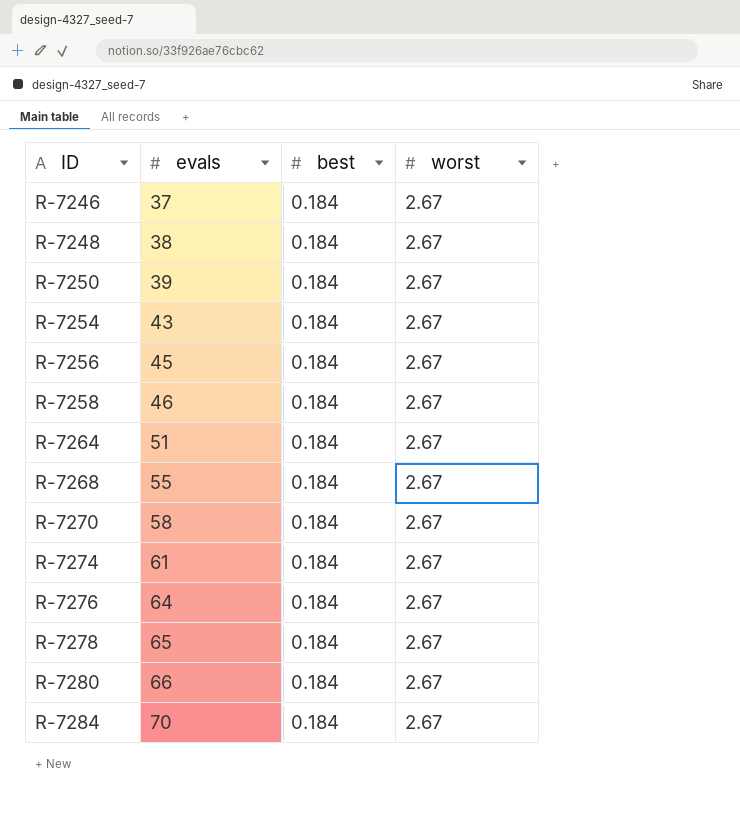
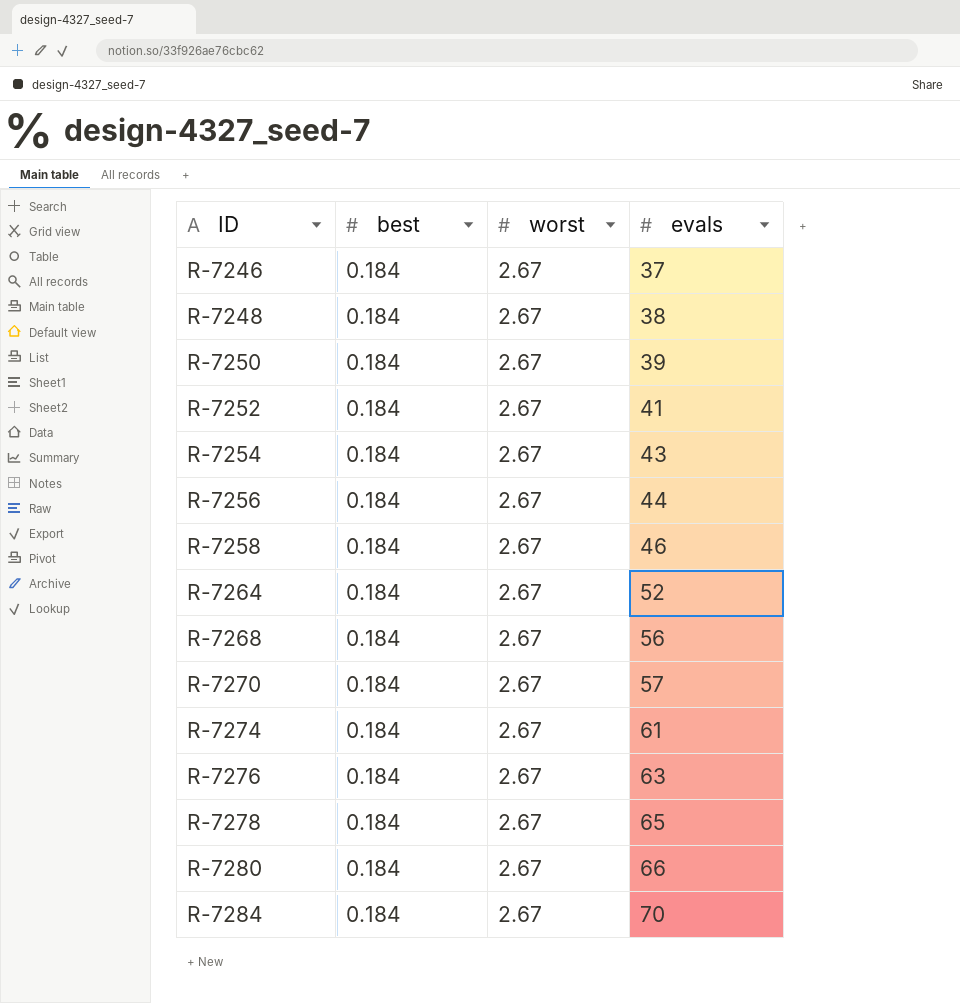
column evals | position: 2 -> 4
row R-7252: none -> 0.184 | 2.67 | 41
R-7256 | evals: 45 -> 44
R-7264 | evals: 51 -> 52
R-7268 | evals: 55 -> 56
R-7270 | evals: 58 -> 57
R-7276 | evals: 64 -> 63

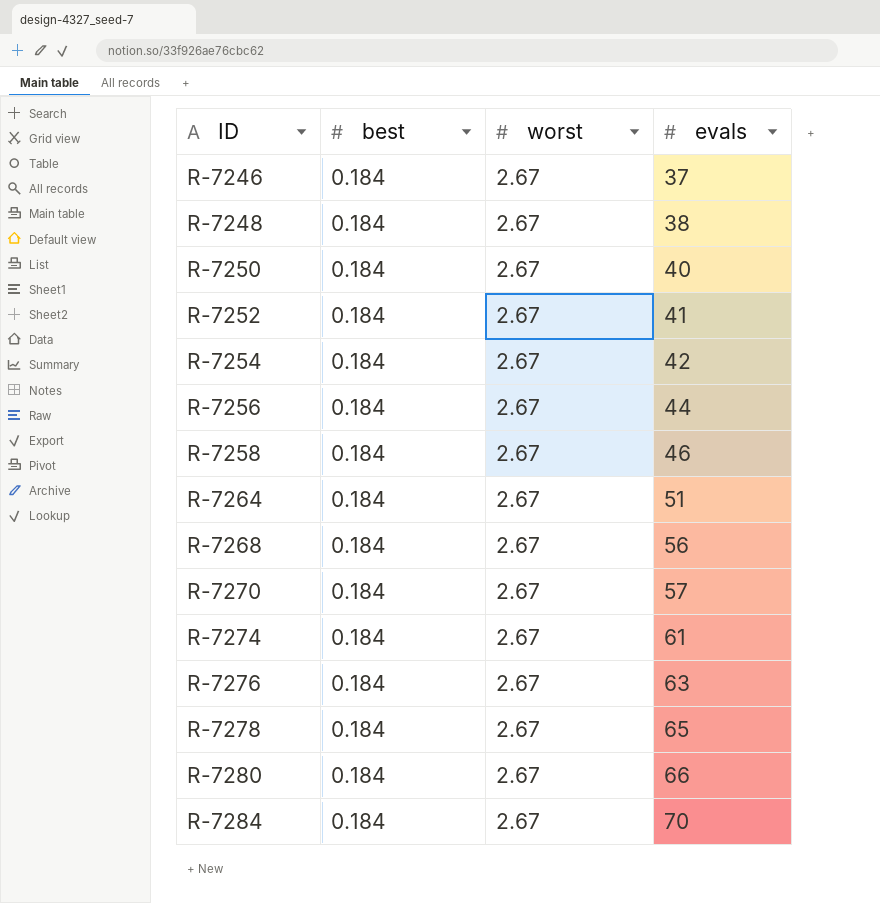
R-7250 | evals: 39 -> 40
R-7254 | evals: 43 -> 42
R-7264 | evals: 52 -> 51

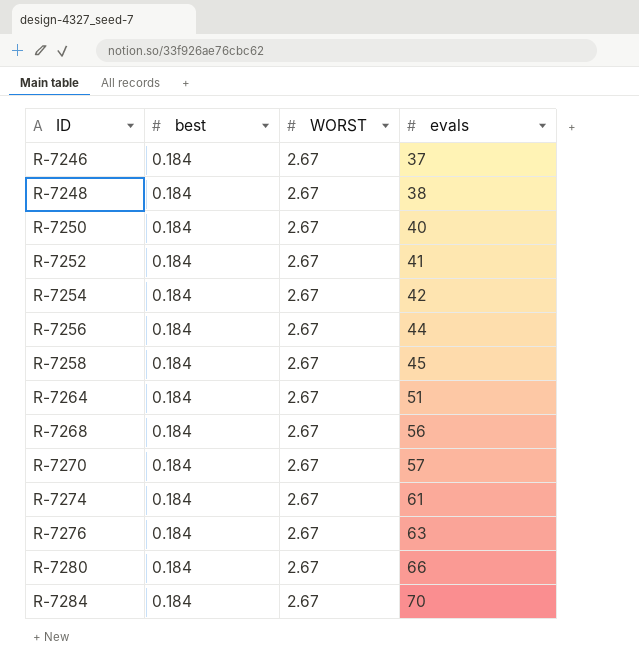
column name: worst -> WORST
row R-7278: 0.184 | 2.67 | 65 -> none
R-7258 | evals: 46 -> 45

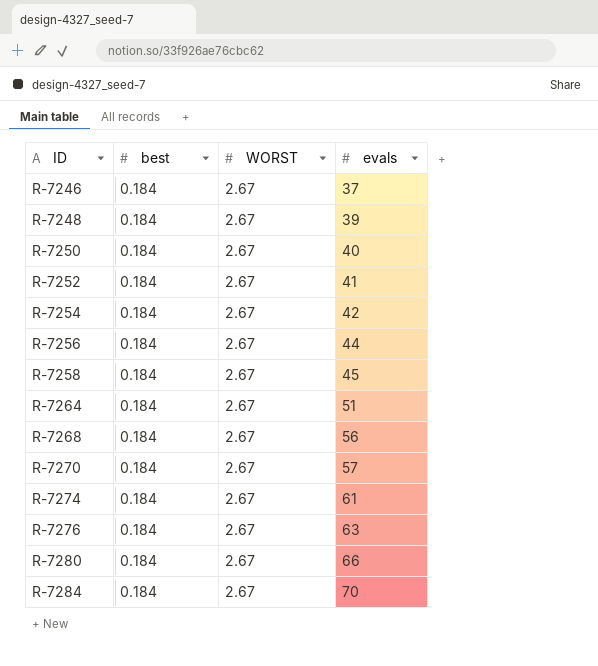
R-7248 | evals: 38 -> 39

